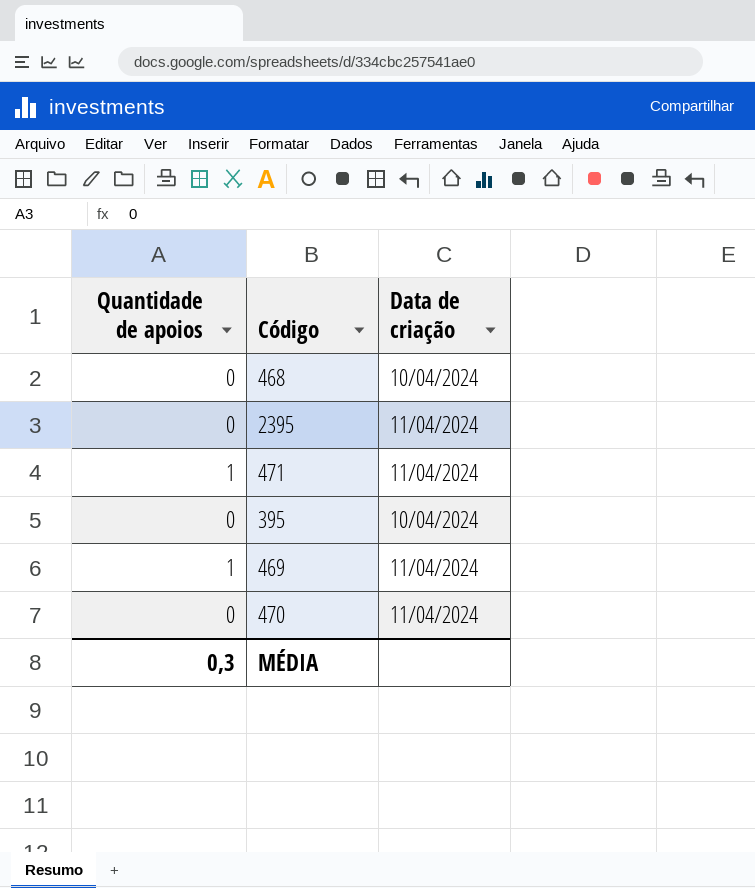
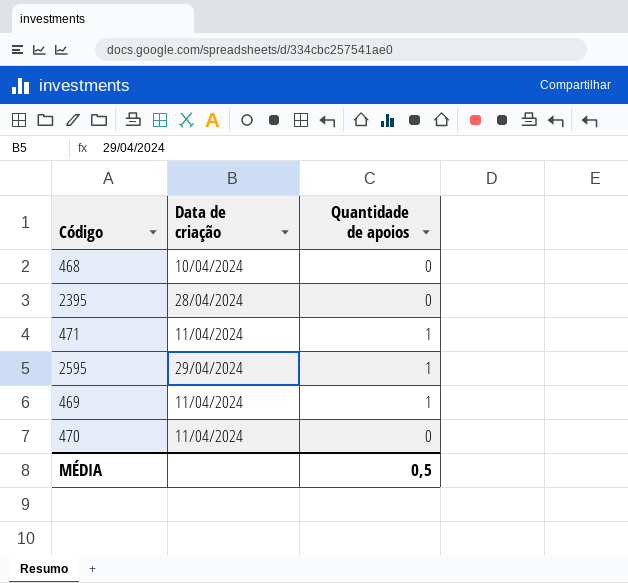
column Quantidade de apoios | position: 1 -> 3
row 395: 0 | 10/04/2024 -> none
2395 | Data de criação: 11/04/2024 -> 28/04/2024
row 2595: none -> 29/04/2024 | 1
MÉDIA | Quantidade de apoios: 0,3 -> 0,5

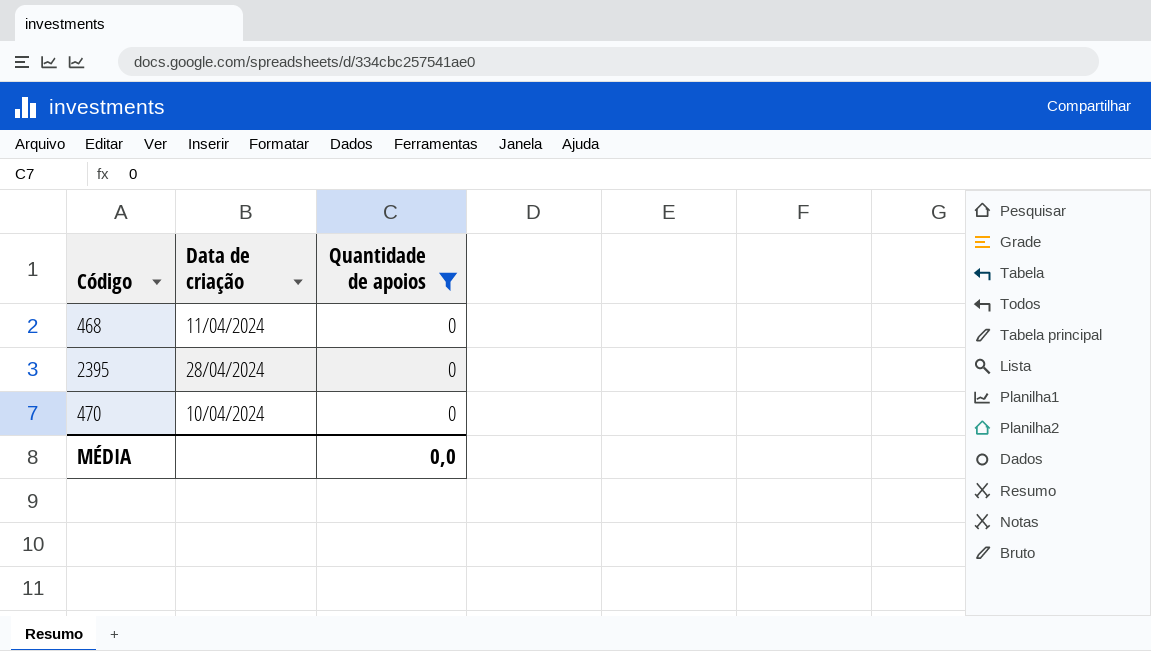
filter: none -> Quantidade de apoios = 0
468 | Data de criação: 10/04/2024 -> 11/04/2024
470 | Data de criação: 11/04/2024 -> 10/04/2024
MÉDIA | Quantidade de apoios: 0,5 -> 0,0

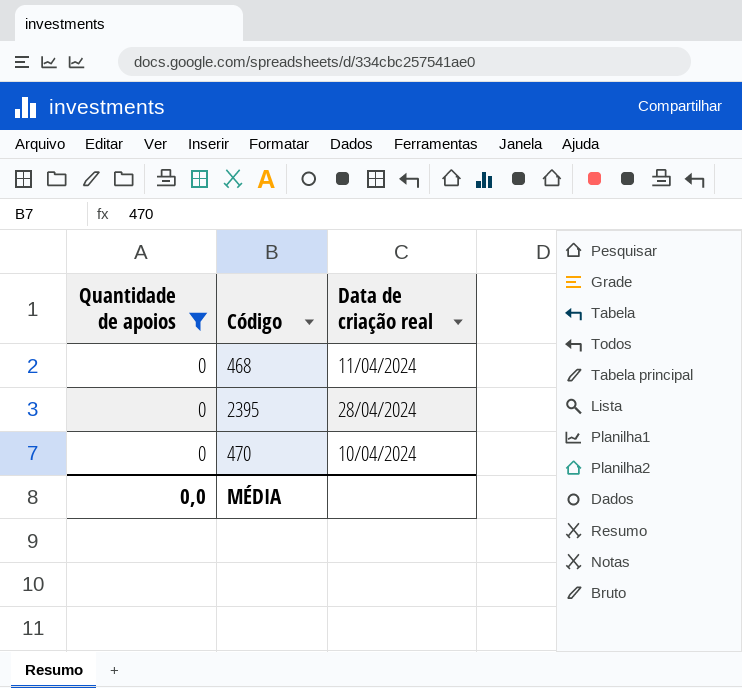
column Quantidade de apoios | position: 3 -> 1
column name: Data de criação -> Data de criação real

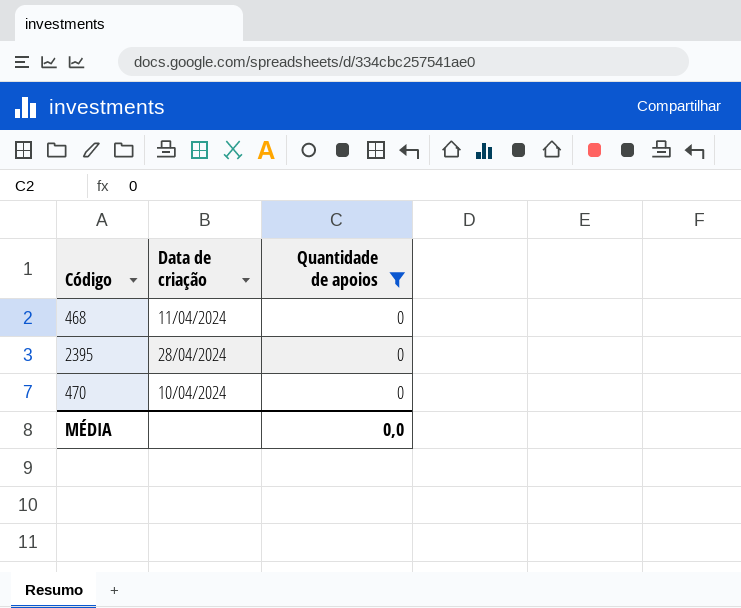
column name: Data de criação real -> Data de criação
column Quantidade de apoios | position: 1 -> 3

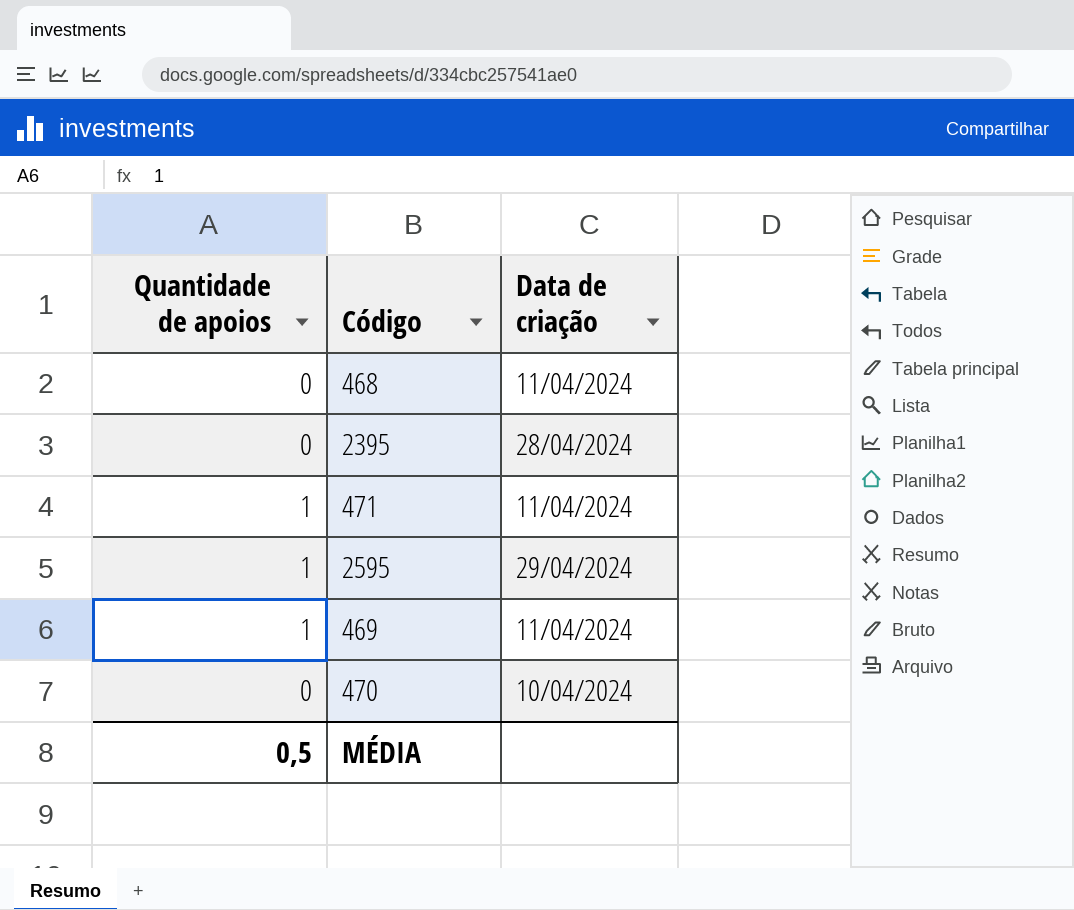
filter: Quantidade de apoios = 0 -> none
column Quantidade de apoios | position: 3 -> 1
MÉDIA | Quantidade de apoios: 0,0 -> 0,5

